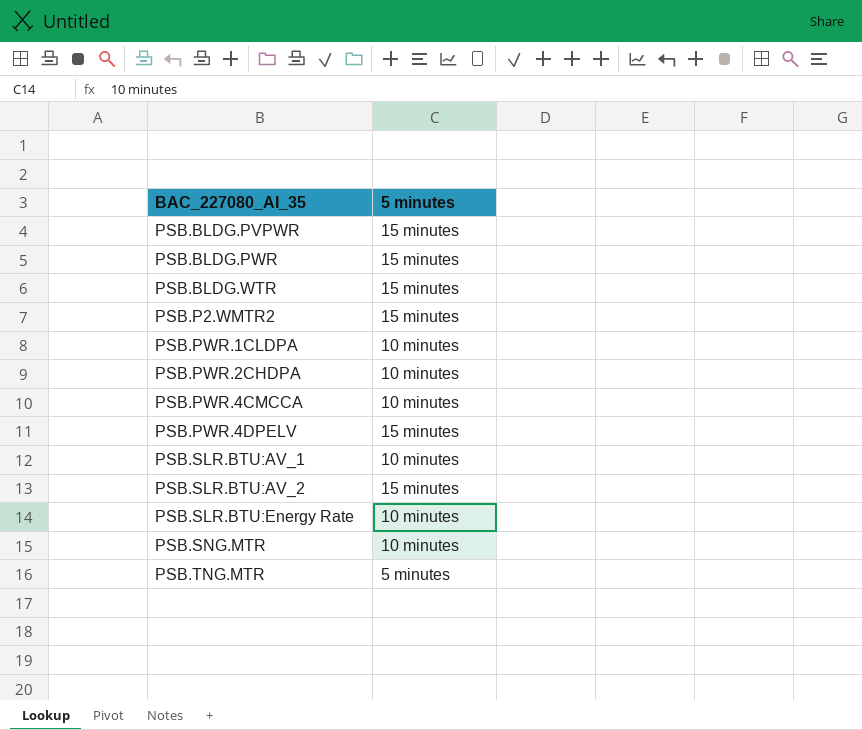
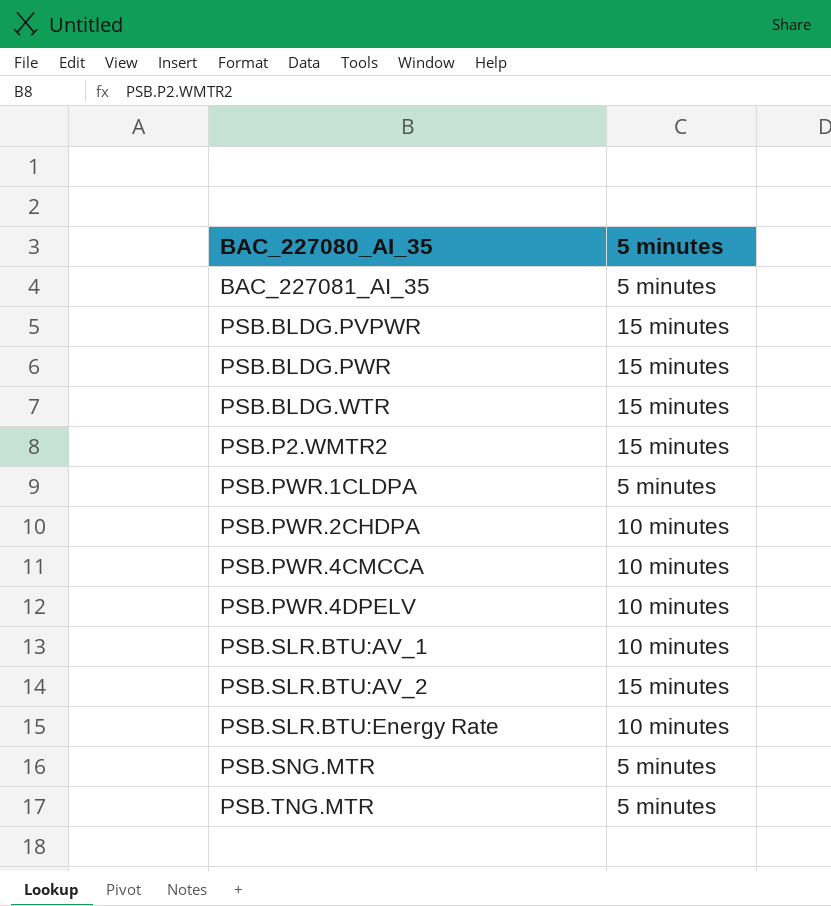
row BAC_227081_AI_35: none -> 5 minutes
PSB.PWR.1CLDPA | 5 minutes: 10 minutes -> 5 minutes
PSB.PWR.4DPELV | 5 minutes: 15 minutes -> 10 minutes
PSB.SNG.MTR | 5 minutes: 10 minutes -> 5 minutes

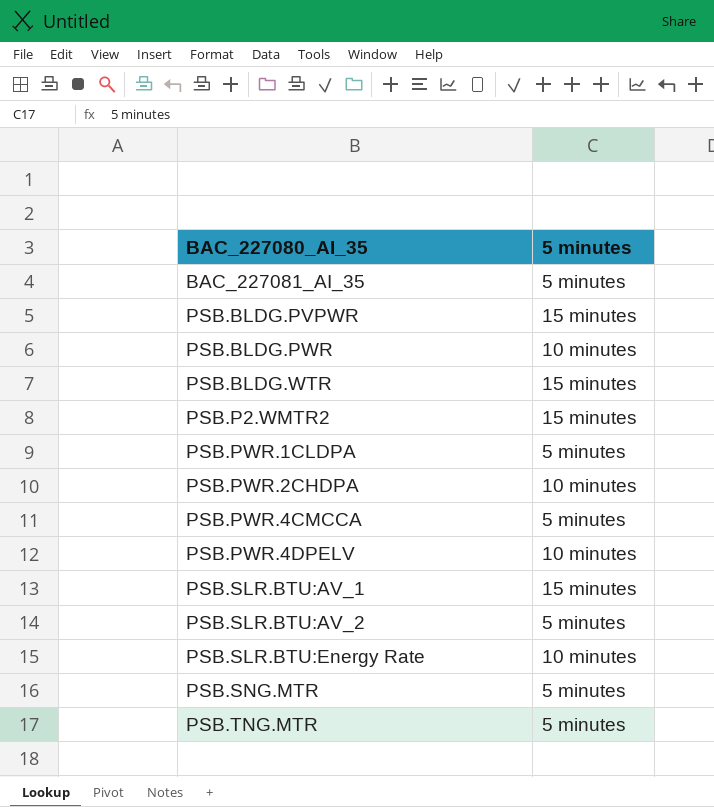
PSB.BLDG.PWR | 5 minutes: 15 minutes -> 10 minutes
PSB.PWR.4CMCCA | 5 minutes: 10 minutes -> 5 minutes
PSB.SLR.BTU:AV_1 | 5 minutes: 10 minutes -> 15 minutes
PSB.SLR.BTU:AV_2 | 5 minutes: 15 minutes -> 5 minutes

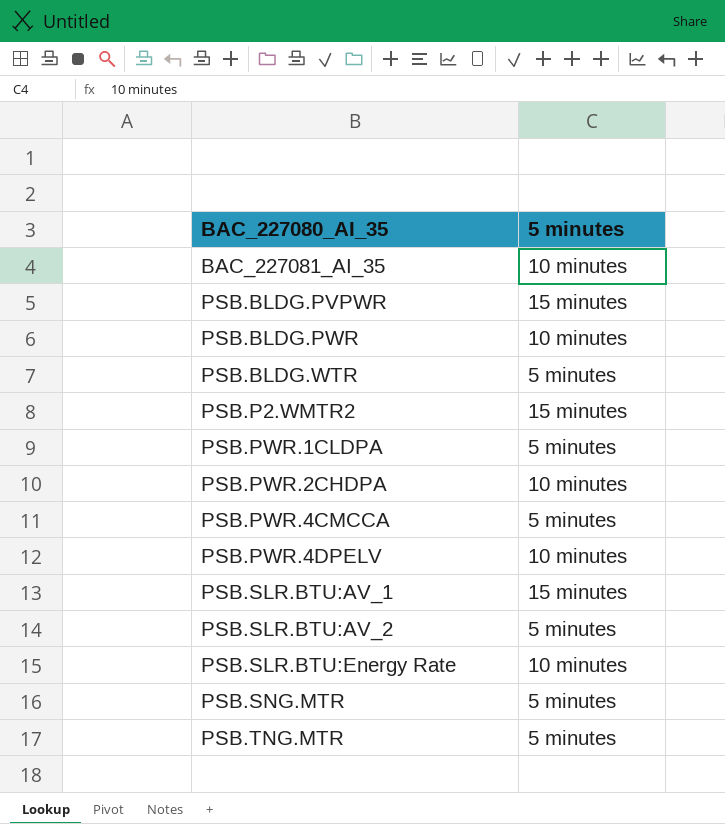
BAC_227081_AI_35 | 5 minutes: 5 minutes -> 10 minutes
PSB.BLDG.WTR | 5 minutes: 15 minutes -> 5 minutes

